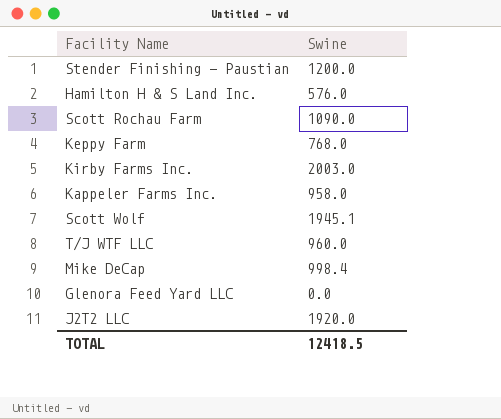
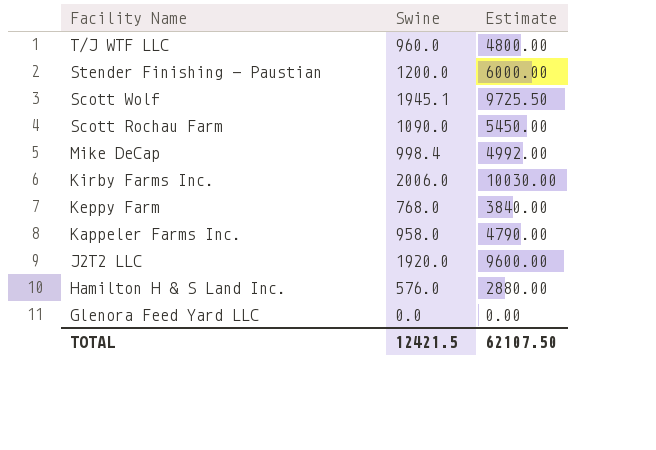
row order: none -> Facility Name descending
column Estimate | formula: none -> [Swine] * 5
Kirby Farms Inc. | Swine: 2003.0 -> 2006.0
TOTAL | Swine: 12418.5 -> 12421.5

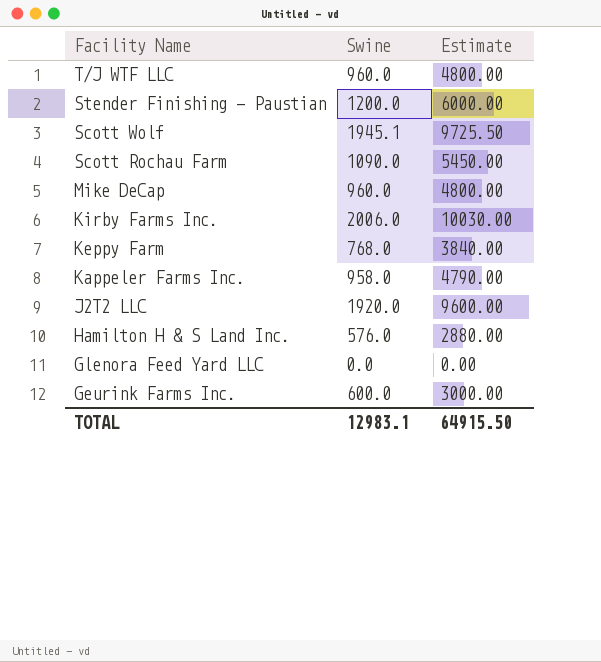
Mike DeCap | Swine: 998.4 -> 960.0
Mike DeCap | Estimate: 4992.00 -> 4800.00
row Geurink Farms Inc.: none -> 600.0 | 3000.00
TOTAL | Swine: 12421.5 -> 12983.1
TOTAL | Estimate: 62107.50 -> 64915.50

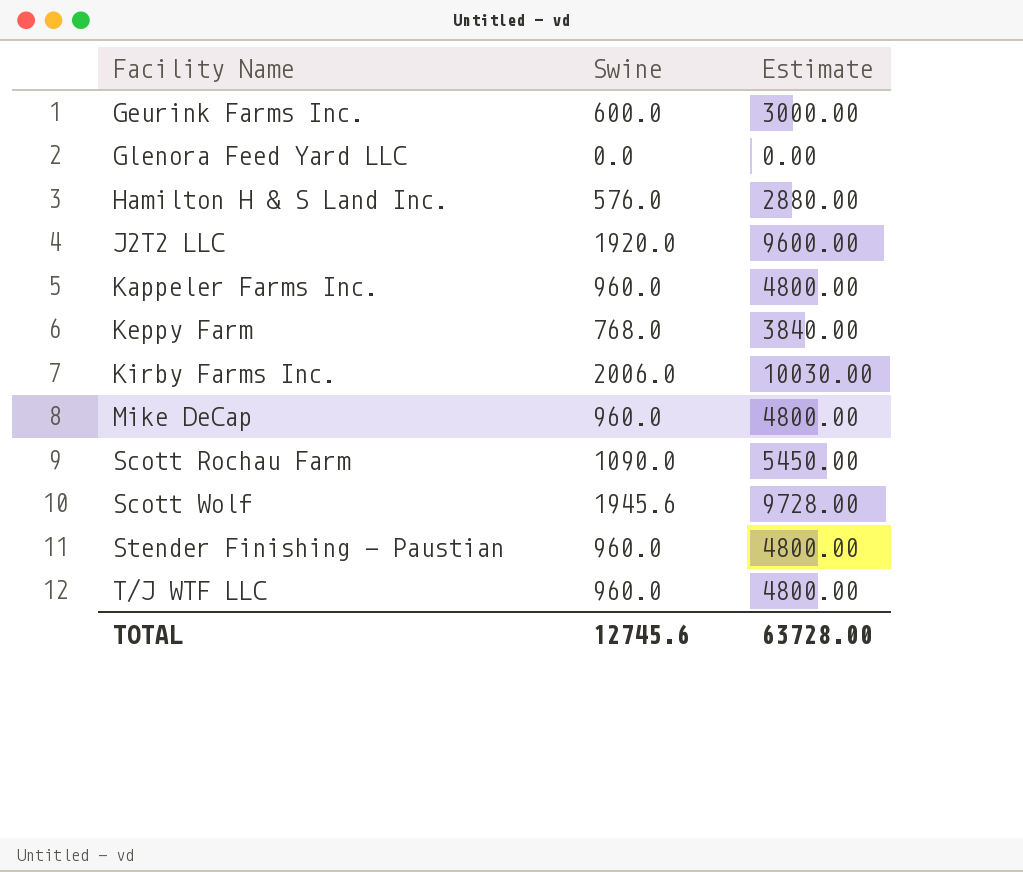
row order: Facility Name descending -> Facility Name ascending
Kappeler Farms Inc. | Swine: 958.0 -> 960.0
Kappeler Farms Inc. | Estimate: 4790.00 -> 4800.00
Scott Wolf | Swine: 1945.1 -> 1945.6
Scott Wolf | Estimate: 9725.50 -> 9728.00
Stender Finishing - Paustian | Swine: 1200.0 -> 960.0
Stender Finishing - Paustian | Estimate: 6000.00 -> 4800.00
TOTAL | Swine: 12983.1 -> 12745.6
TOTAL | Estimate: 64915.50 -> 63728.00

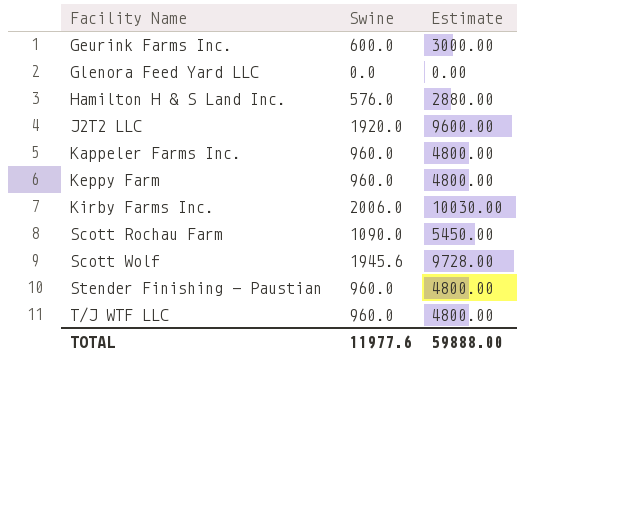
row Mike DeCap: 960.0 | 4800.00 -> none
Keppy Farm | Swine: 768.0 -> 960.0
Keppy Farm | Estimate: 3840.00 -> 4800.00
TOTAL | Swine: 12745.6 -> 11977.6
TOTAL | Estimate: 63728.00 -> 59888.00

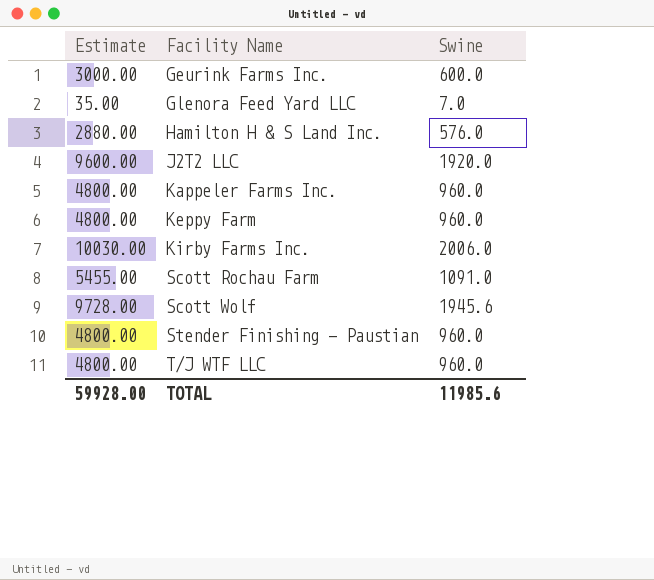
column Estimate | position: 3 -> 1
Glenora Feed Yard LLC | Estimate: 0.00 -> 35.00
Glenora Feed Yard LLC | Swine: 0.0 -> 7.0
Scott Rochau Farm | Estimate: 5450.00 -> 5455.00
Scott Rochau Farm | Swine: 1090.0 -> 1091.0
TOTAL | Estimate: 59888.00 -> 59928.00
TOTAL | Swine: 11977.6 -> 11985.6

